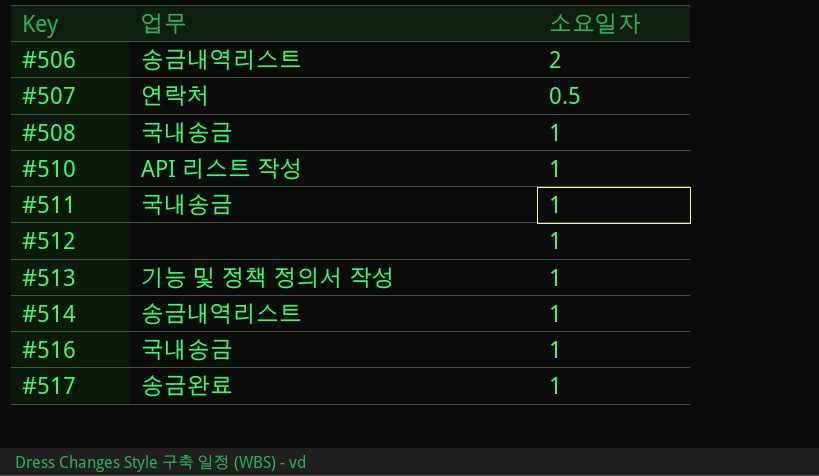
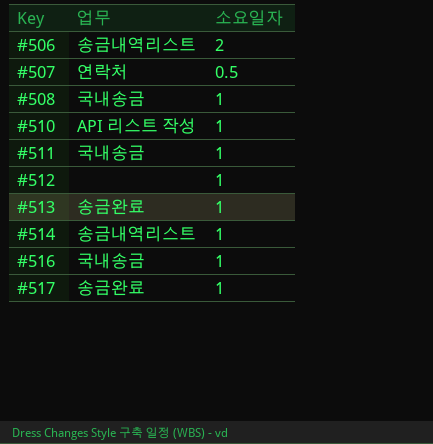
#513 | 업무: 기능 및 정책 정의서 작성 -> 송금완료

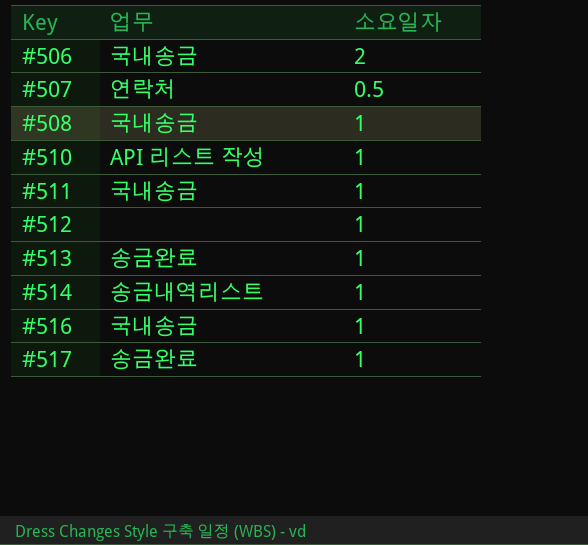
#506 | 업무: 송금내역리스트 -> 국내송금

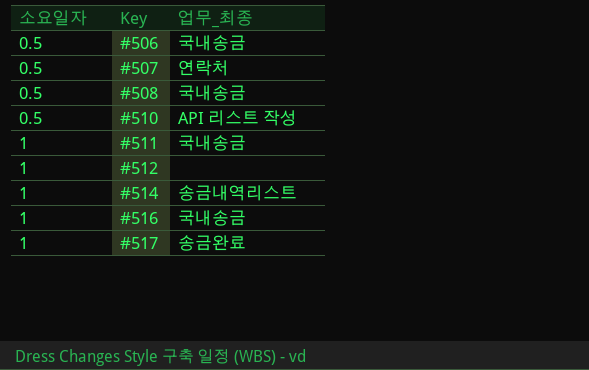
column 소요일자 | position: 3 -> 1
column name: 업무 -> 업무_최종
row #513: 송금완료 | 1 -> none
#506 | 소요일자: 2 -> 0.5
#508 | 소요일자: 1 -> 0.5
#510 | 소요일자: 1 -> 0.5

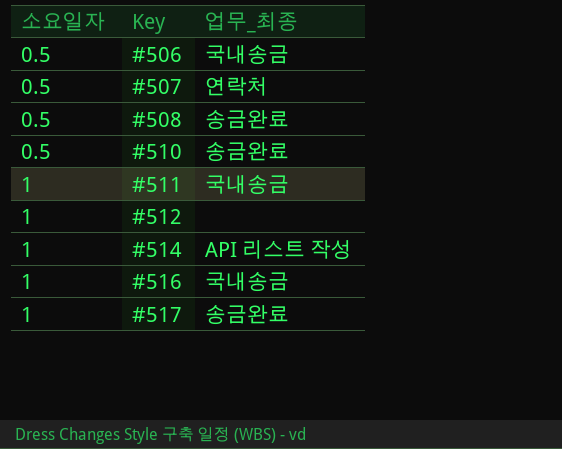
#508 | 업무_최종: 국내송금 -> 송금완료
#510 | 업무_최종: API 리스트 작성 -> 송금완료
#514 | 업무_최종: 송금내역리스트 -> API 리스트 작성

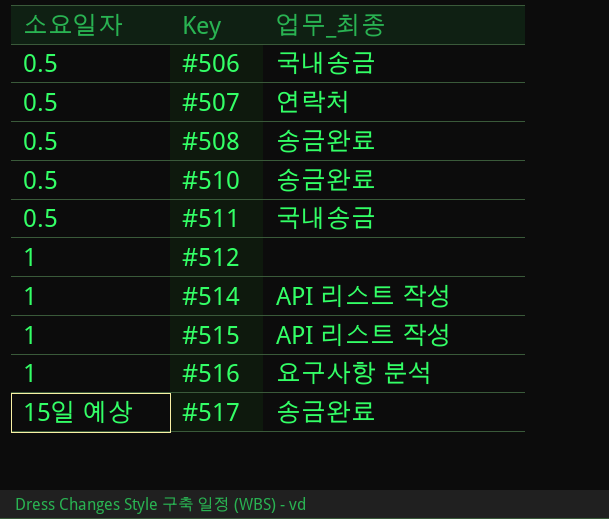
#511 | 소요일자: 1 -> 0.5
row #515: none -> 1 | API 리스트 작성
#516 | 업무_최종: 국내송금 -> 요구사항 분석
#517 | 소요일자: 1 -> 15일 예상

